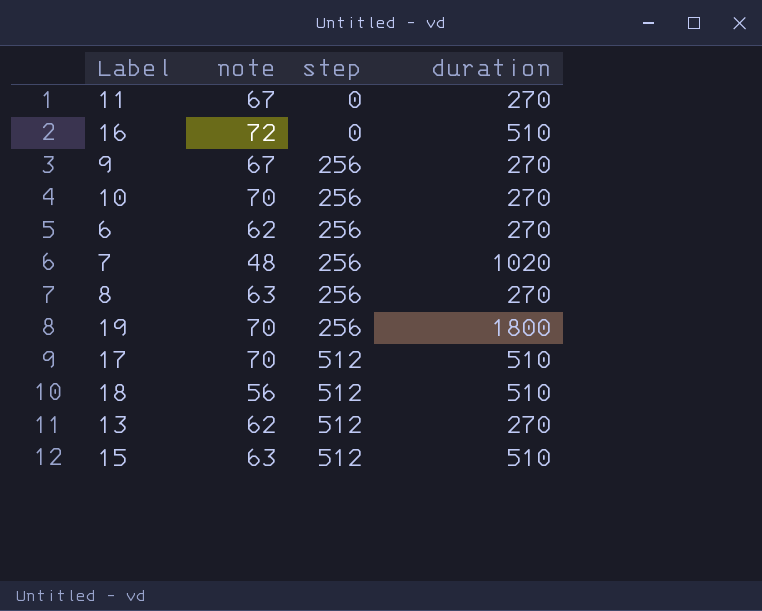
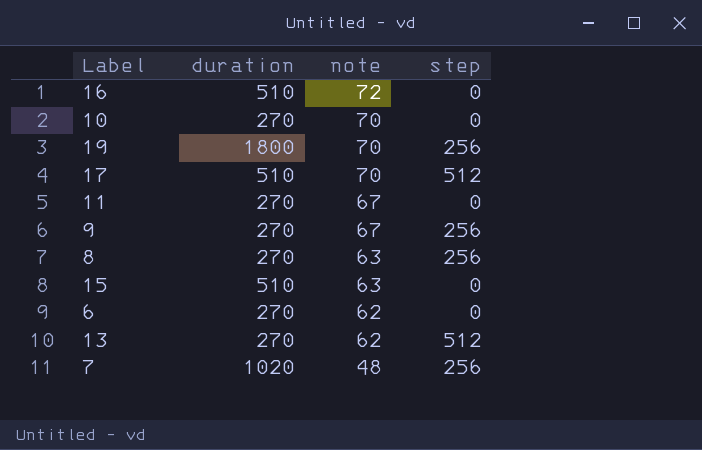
row order: step ascending -> note descending
column duration | position: 4 -> 2
row 18: 56 | 512 | 510 -> none
10 | step: 256 -> 0
15 | step: 512 -> 0
6 | step: 256 -> 0

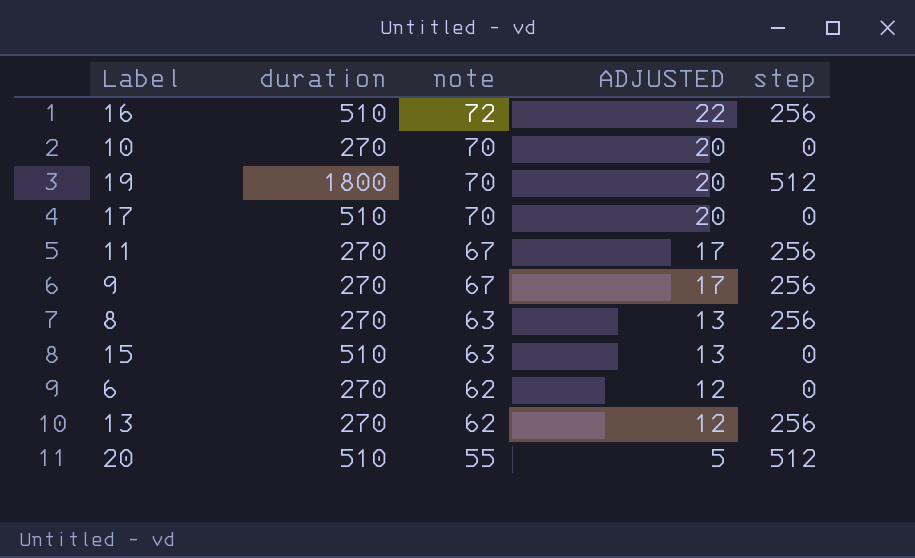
column ADJUSTED | formula: none -> [note] - 50
row 7: 1020 | 48 | 256 -> none
16 | step: 0 -> 256
19 | step: 256 -> 512
17 | step: 512 -> 0
11 | step: 0 -> 256
13 | step: 512 -> 256
row 20: none -> 510 | 55 | 5 | 512

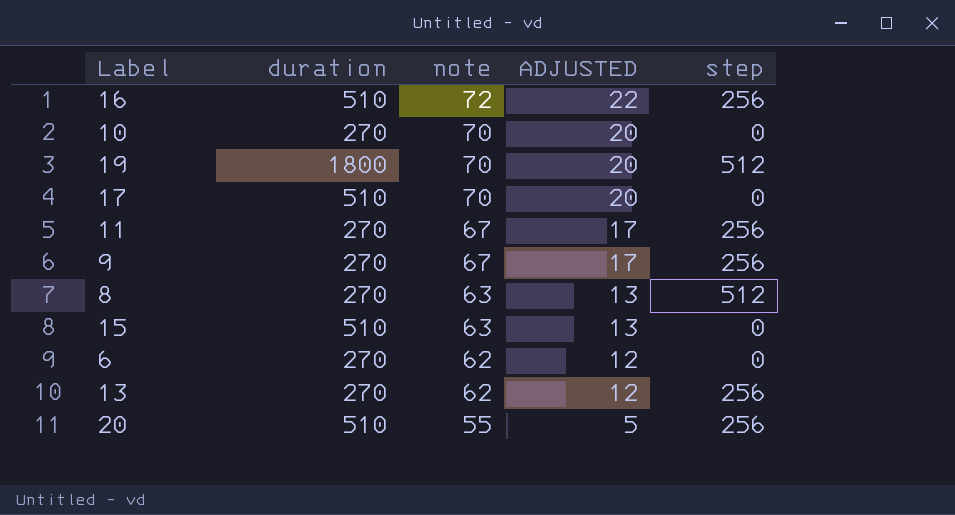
8 | step: 256 -> 512
20 | step: 512 -> 256

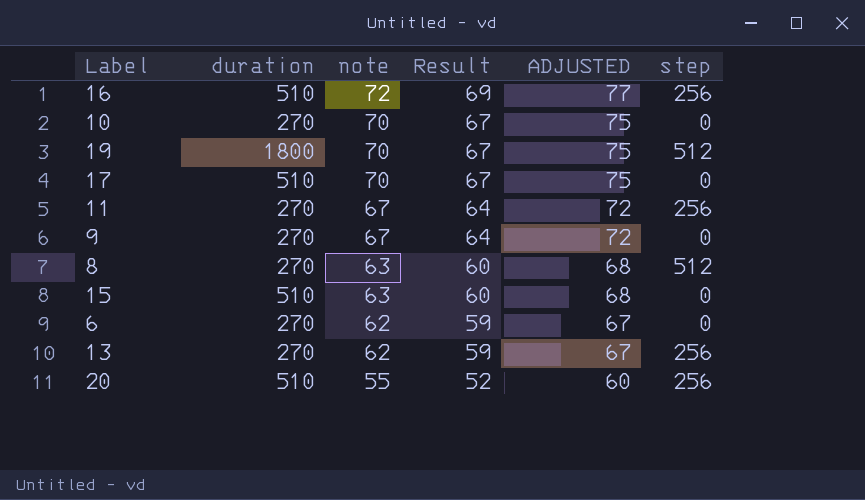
column Result | formula: none -> [note] - 3
column ADJUSTED | formula: [note] - 50 -> [note] + 5
9 | step: 256 -> 0

